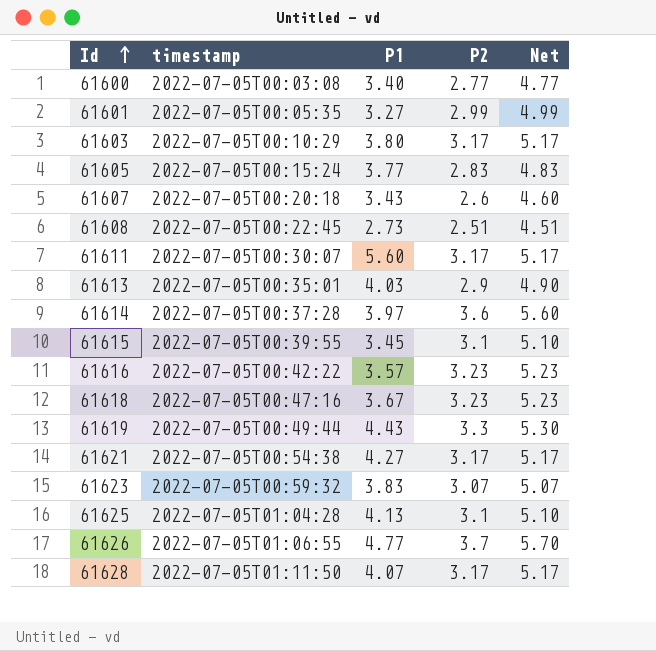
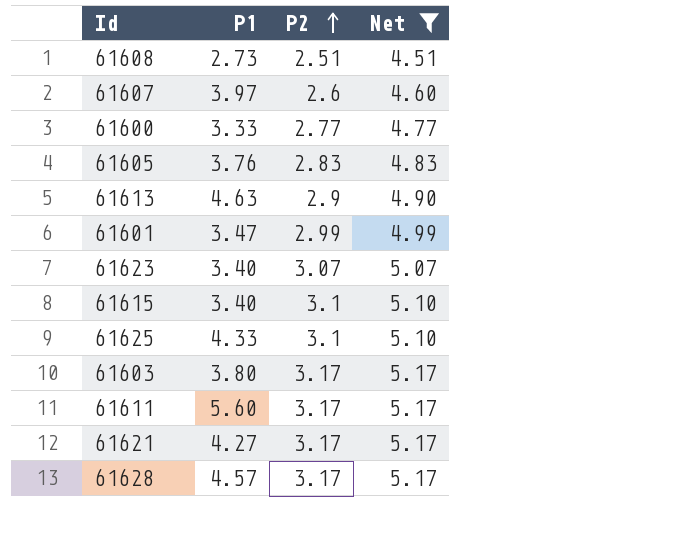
filter: none -> Net <= 5.17
row order: Id ascending -> P2 ascending
column timestamp | position: 2 -> none
61607 | P1: 3.43 -> 3.97
61600 | P1: 3.40 -> 3.33
61605 | P1: 3.77 -> 3.76
61613 | P1: 4.03 -> 4.63
61601 | P1: 3.27 -> 3.47
61623 | P1: 3.83 -> 3.40
61615 | P1: 3.45 -> 3.40
61625 | P1: 4.13 -> 4.33
61628 | P1: 4.07 -> 4.57

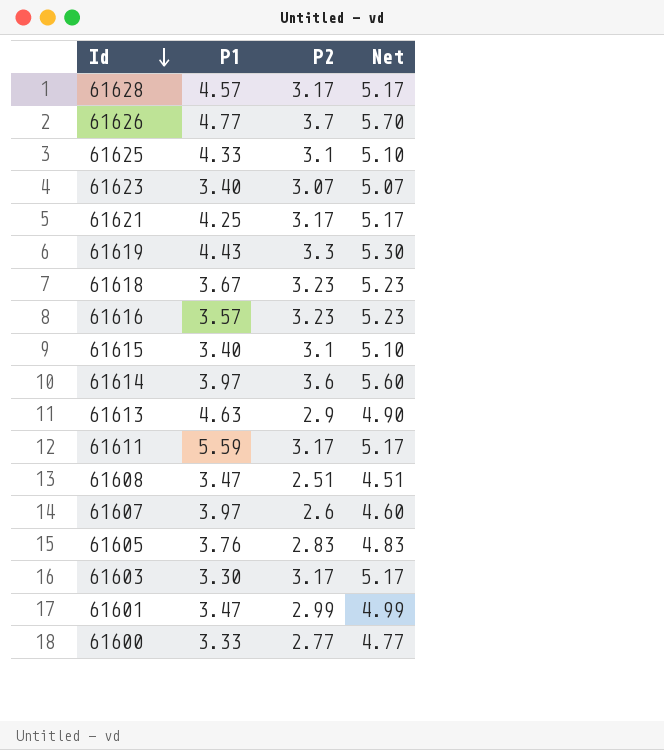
filter: Net <= 5.17 -> none
row order: P2 ascending -> Id descending
61621 | P1: 4.27 -> 4.25
61611 | P1: 5.60 -> 5.59
61608 | P1: 2.73 -> 3.47
61603 | P1: 3.80 -> 3.30

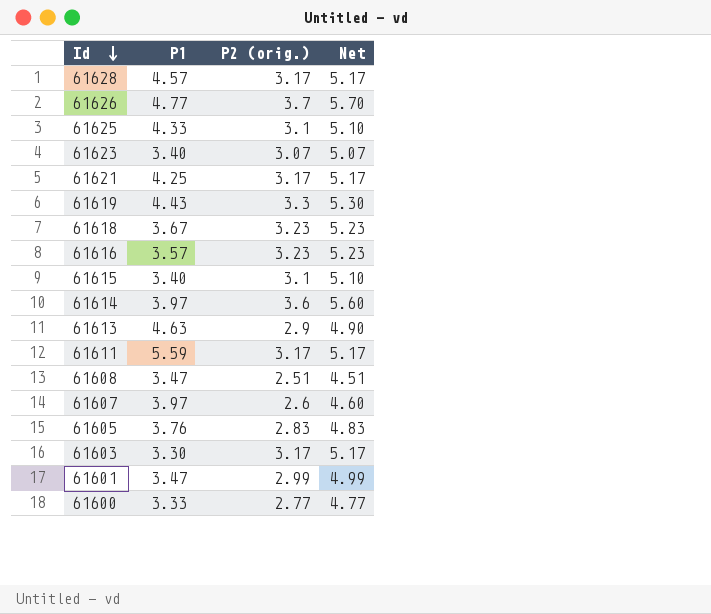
column name: P2 -> P2 (orig.)

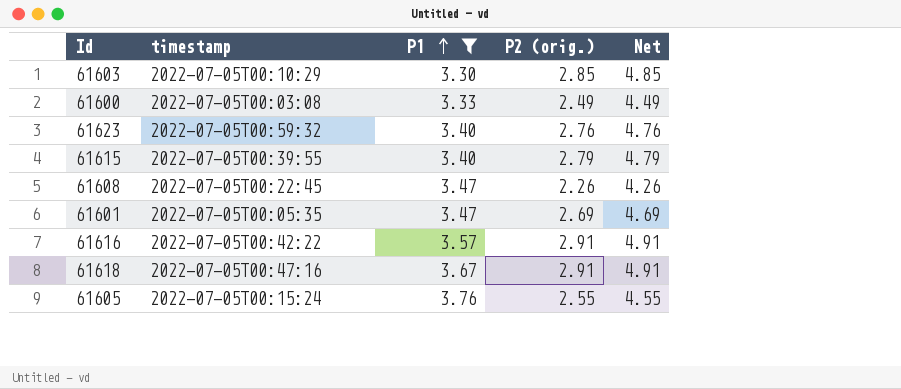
filter: none -> P1 <= 3.76
row order: Id descending -> P1 ascending
column timestamp | position: none -> 2
61603 | P2 (orig.): 3.17 -> 2.85
61603 | Net: 5.17 -> 4.85
61600 | P2 (orig.): 2.77 -> 2.49
61600 | Net: 4.77 -> 4.49
61623 | P2 (orig.): 3.07 -> 2.76
61623 | Net: 5.07 -> 4.76
61615 | P2 (orig.): 3.1 -> 2.79
61615 | Net: 5.10 -> 4.79
61608 | P2 (orig.): 2.51 -> 2.26
61608 | Net: 4.51 -> 4.26
61601 | P2 (orig.): 2.99 -> 2.69
61601 | Net: 4.99 -> 4.69
61616 | P2 (orig.): 3.23 -> 2.91
61616 | Net: 5.23 -> 4.91
61618 | P2 (orig.): 3.23 -> 2.91
61618 | Net: 5.23 -> 4.91
61605 | P2 (orig.): 2.83 -> 2.55
61605 | Net: 4.83 -> 4.55

